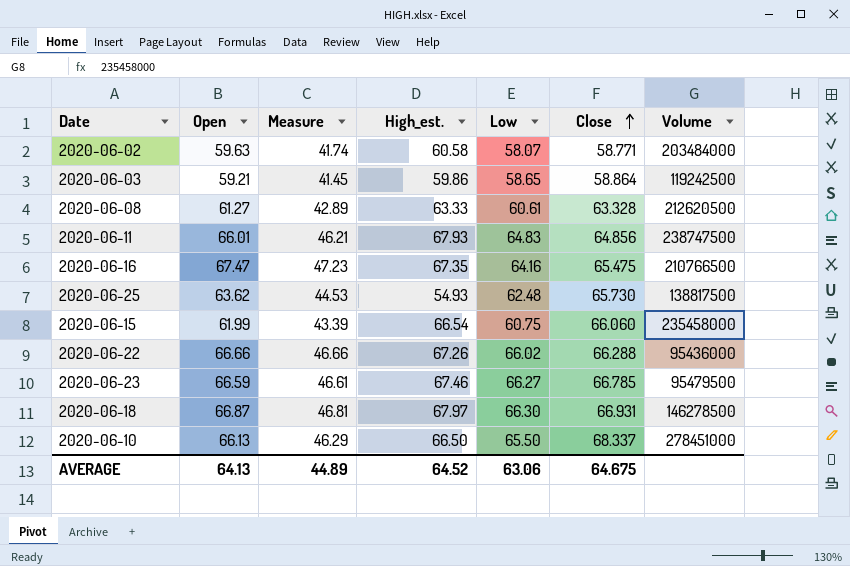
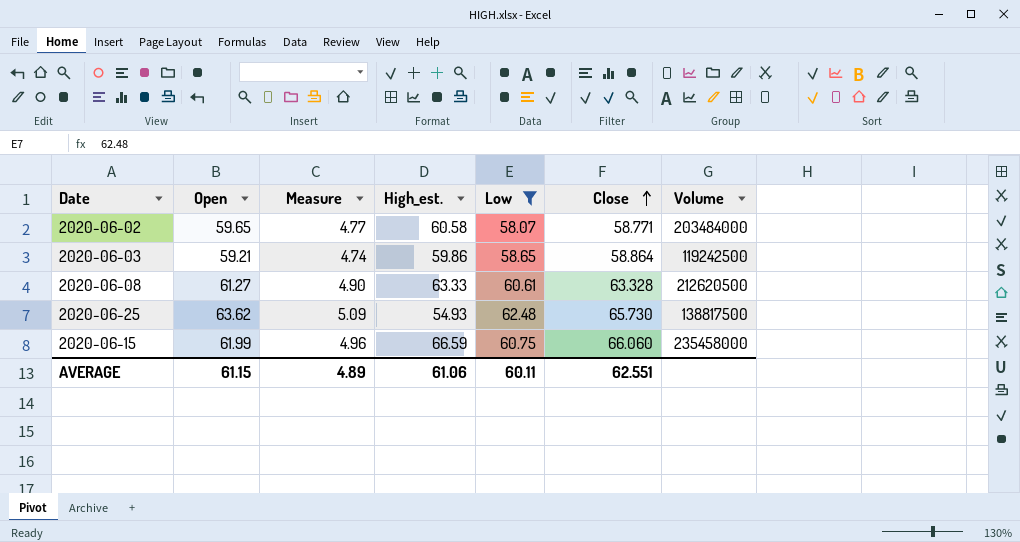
filter: none -> Low <= 62.48
column Measure | formula: [Open] * 0.7 -> [Open] * 0.08
2020-06-02 | Open: 59.63 -> 59.65
2020-06-15 | High_est.: 66.54 -> 66.59
AVERAGE | Open: 64.13 -> 61.15
AVERAGE | Measure: 44.89 -> 4.89
AVERAGE | High_est.: 64.52 -> 61.06
AVERAGE | Low: 63.06 -> 60.11
AVERAGE | Close: 64.675 -> 62.551

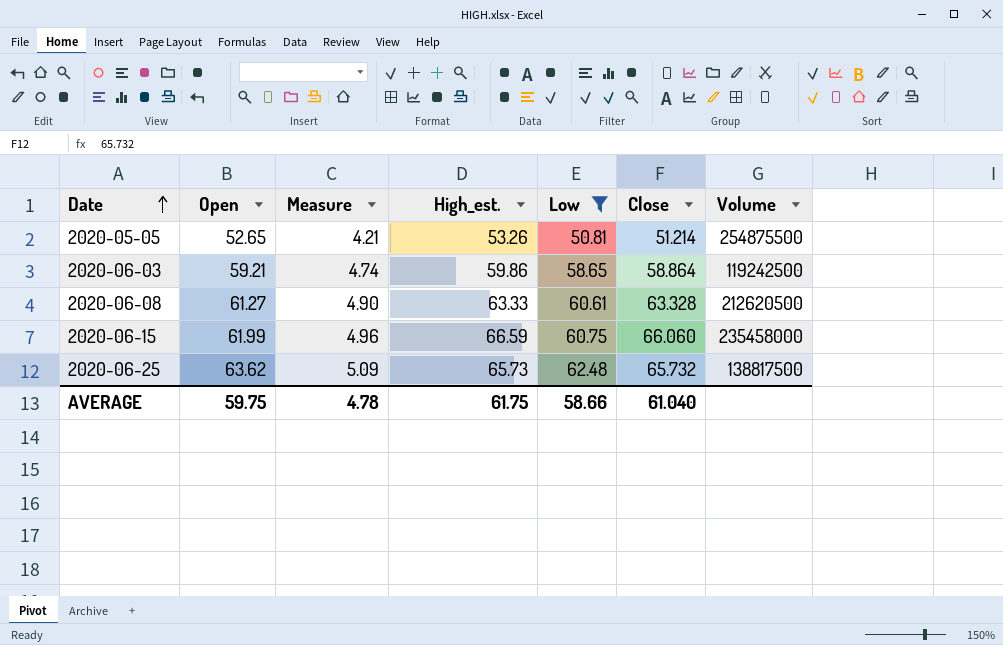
row order: Close ascending -> Date ascending
row 2020-06-02: 59.65 | 4.77 | 60.58 | 58.07 | 58.771 | 203484000 -> none
row 2020-05-05: none -> 52.65 | 4.21 | 53.26 | 50.81 | 51.214 | 254875500
2020-06-25 | High_est.: 54.93 -> 65.73
2020-06-25 | Close: 65.730 -> 65.732
AVERAGE | Open: 61.15 -> 59.75
AVERAGE | Measure: 4.89 -> 4.78
AVERAGE | High_est.: 61.06 -> 61.75
AVERAGE | Low: 60.11 -> 58.66
AVERAGE | Close: 62.551 -> 61.040

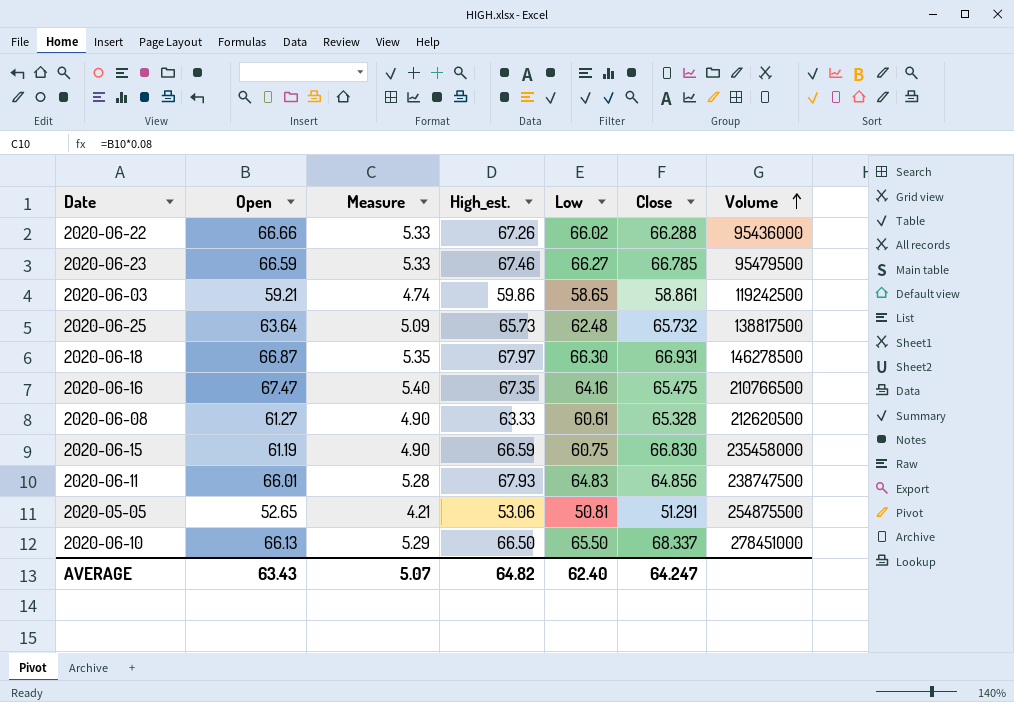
filter: Low <= 62.48 -> none
row order: Date ascending -> Volume ascending
2020-06-03 | Close: 58.864 -> 58.861
2020-06-25 | Open: 63.62 -> 63.64
2020-06-08 | Close: 63.328 -> 65.328
2020-06-15 | Open: 61.99 -> 61.19
2020-06-15 | Measure: 4.96 -> 4.90
2020-06-15 | Close: 66.060 -> 66.830
2020-05-05 | High_est.: 53.26 -> 53.06
2020-05-05 | Close: 51.214 -> 51.291
AVERAGE | Open: 59.75 -> 63.43
AVERAGE | Measure: 4.78 -> 5.07
AVERAGE | High_est.: 61.75 -> 64.82
AVERAGE | Low: 58.66 -> 62.40
AVERAGE | Close: 61.040 -> 64.247

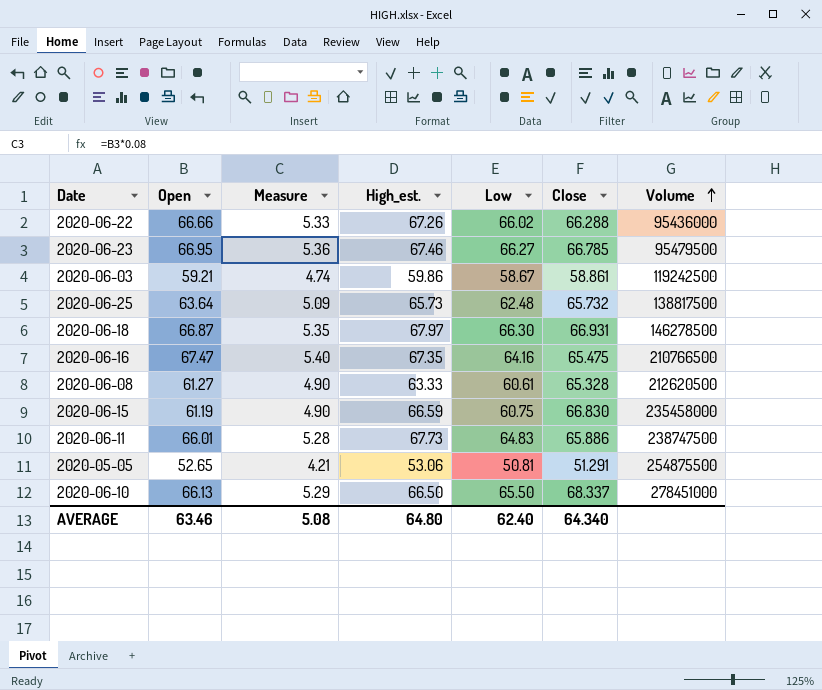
2020-06-23 | Open: 66.59 -> 66.95
2020-06-23 | Measure: 5.33 -> 5.36
2020-06-03 | Low: 58.65 -> 58.67
2020-06-11 | High_est.: 67.93 -> 67.73
2020-06-11 | Close: 64.856 -> 65.886
AVERAGE | Open: 63.43 -> 63.46
AVERAGE | Measure: 5.07 -> 5.08
AVERAGE | High_est.: 64.82 -> 64.80
AVERAGE | Close: 64.247 -> 64.340

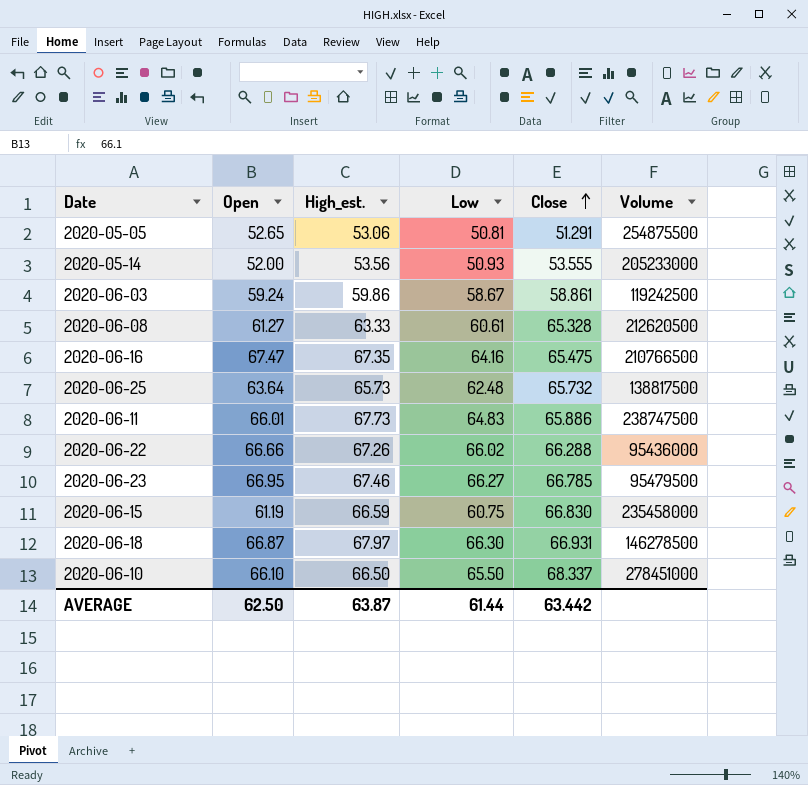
row order: Volume ascending -> Close ascending
column Measure | formula: [Open] * 0.08 -> none
row 2020-05-14: none -> 52.00 | 53.56 | 50.93 | 53.555 | 205233000
2020-06-03 | Open: 59.21 -> 59.24
2020-06-10 | Open: 66.13 -> 66.10
AVERAGE | Open: 63.46 -> 62.50
AVERAGE | High_est.: 64.80 -> 63.87
AVERAGE | Low: 62.40 -> 61.44
AVERAGE | Close: 64.340 -> 63.442

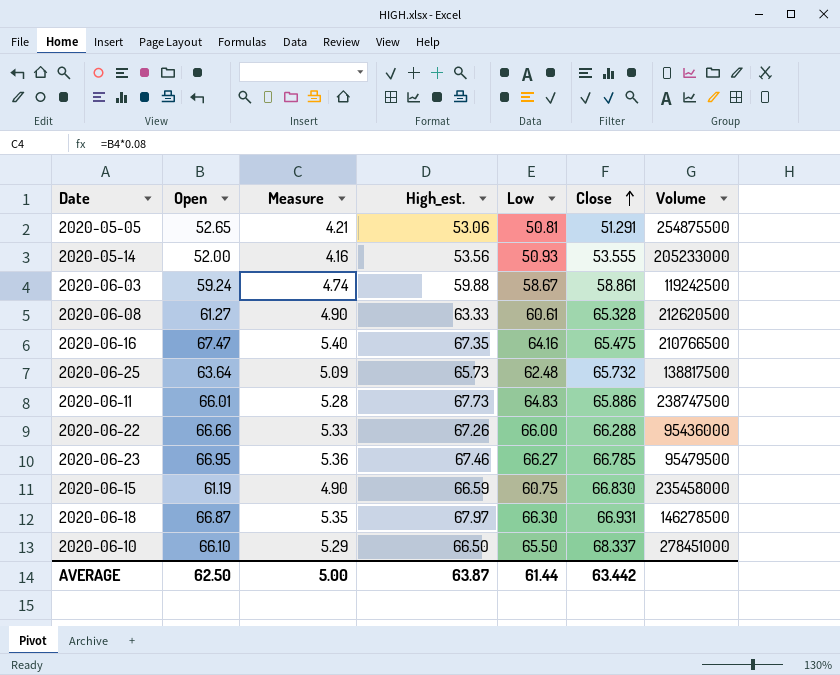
column Measure | formula: none -> [Open] * 0.08
2020-06-03 | High_est.: 59.86 -> 59.88
2020-06-22 | Low: 66.02 -> 66.00

